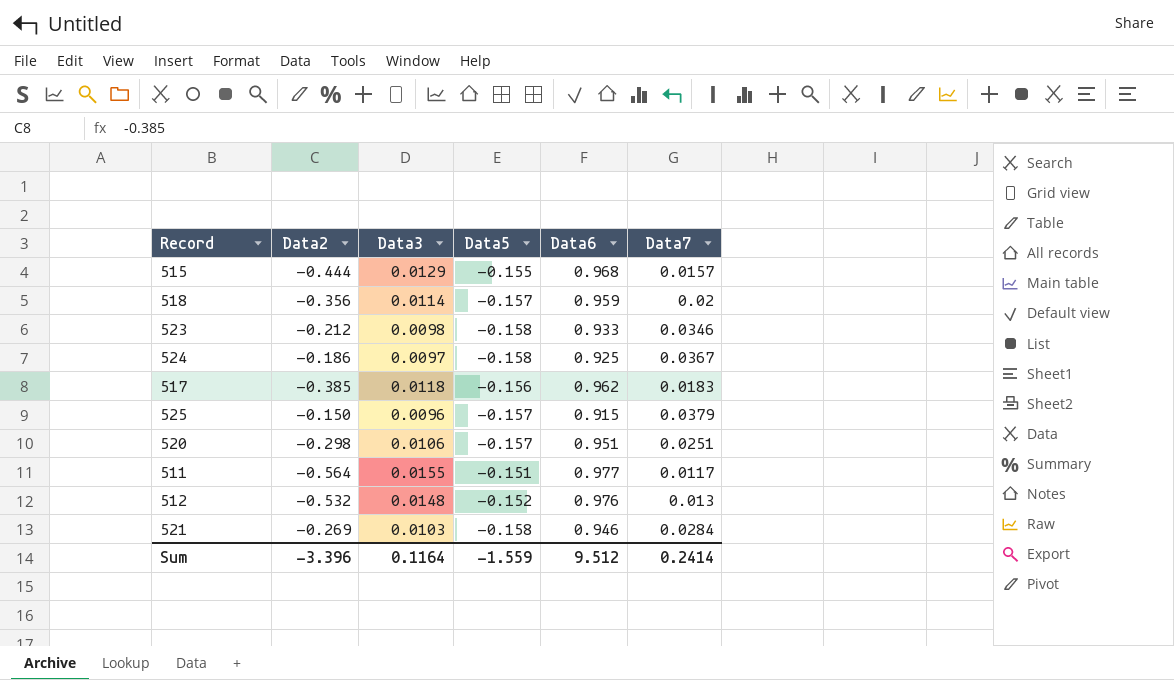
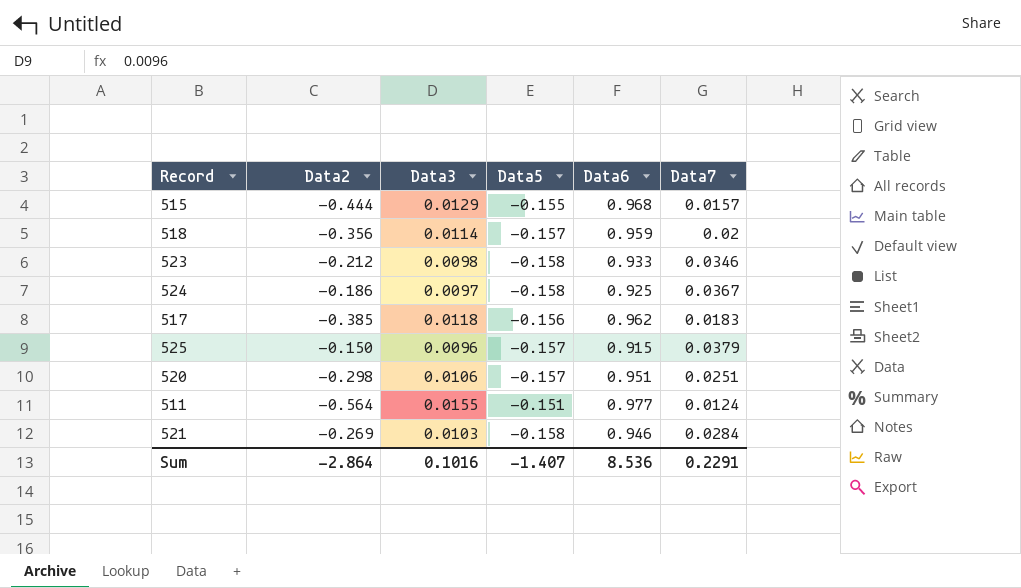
row 512: -0.532 | 0.0148 | -0.152 | 0.976 | 0.013 -> none
511 | Data7: 0.0117 -> 0.0124
Sum | Data2: -3.396 -> -2.864
Sum | Data3: 0.1164 -> 0.1016
Sum | Data5: -1.559 -> -1.407
Sum | Data6: 9.512 -> 8.536
Sum | Data7: 0.2414 -> 0.2291

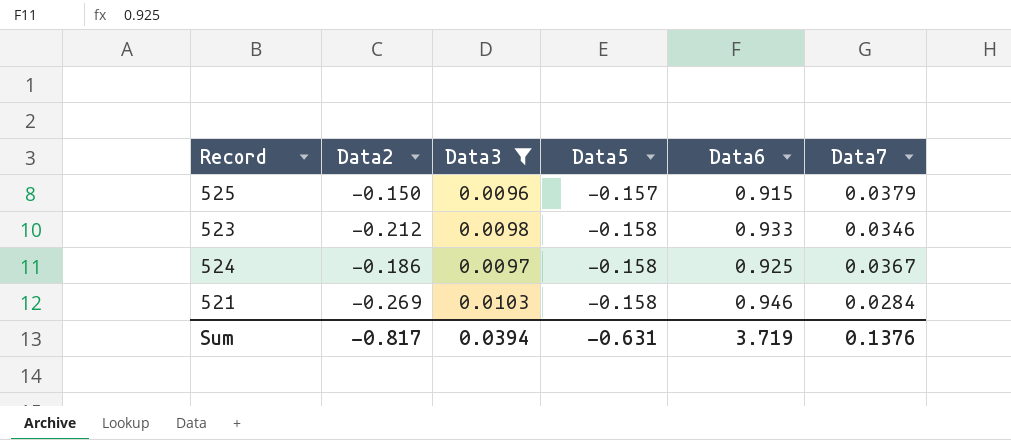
filter: none -> Data3 <= 0.0103
row order: none -> Data5 descending
Sum | Data2: -2.864 -> -0.817
Sum | Data3: 0.1016 -> 0.0394
Sum | Data5: -1.407 -> -0.631
Sum | Data6: 8.536 -> 3.719
Sum | Data7: 0.2291 -> 0.1376

